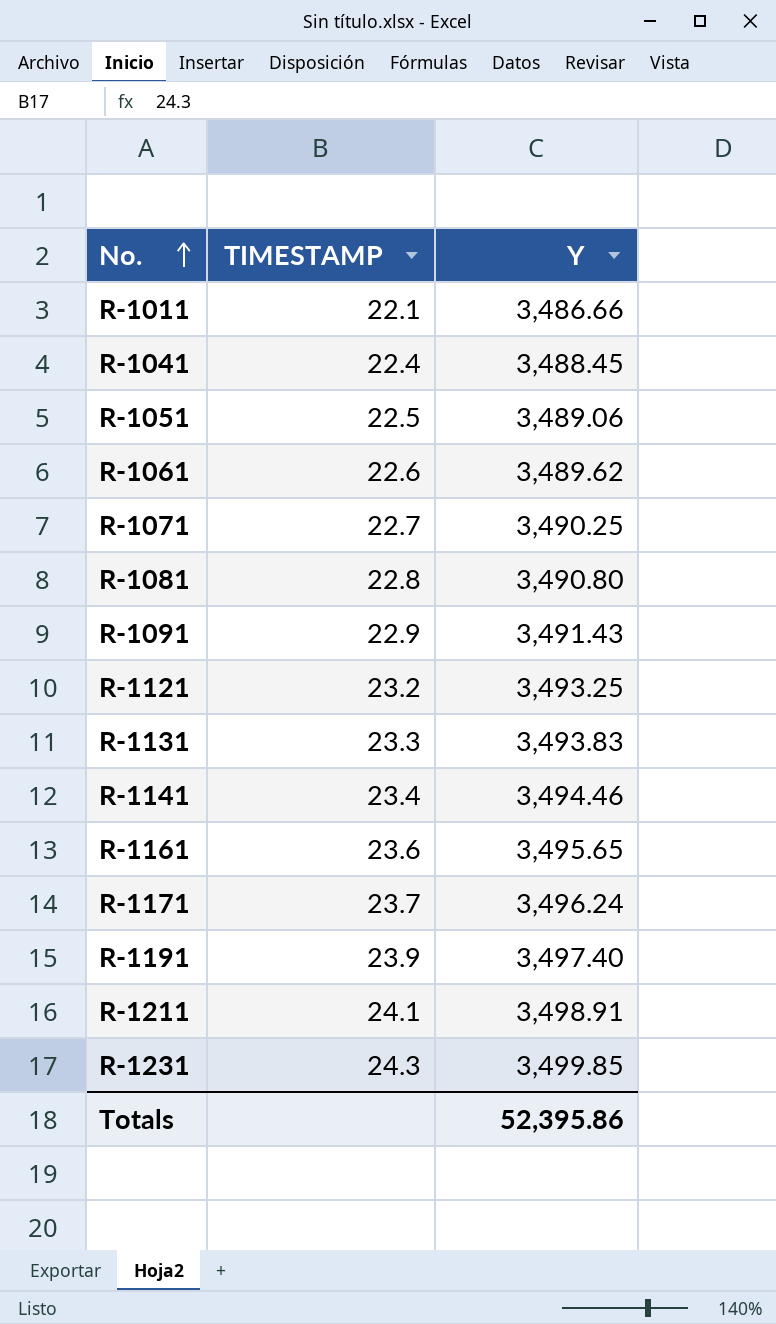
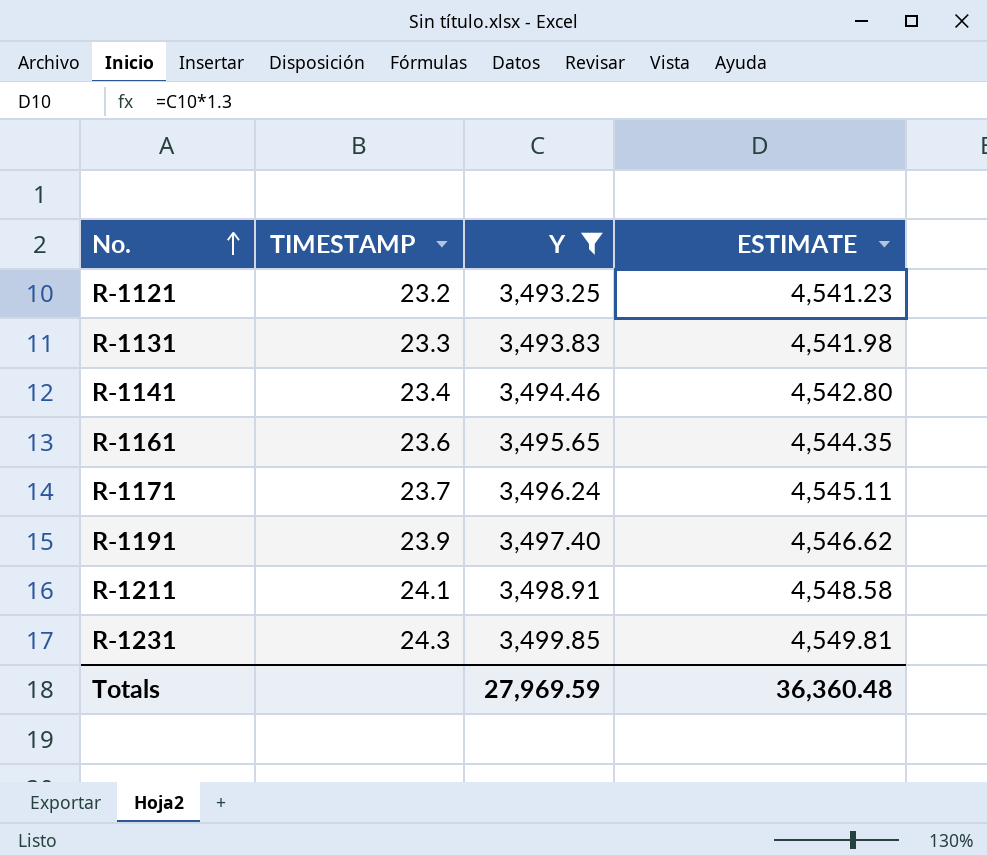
filter: none -> Y >= 3,493.25
column ESTIMATE | formula: none -> [Y] * 1.3
Totals | Y: 52,395.86 -> 27,969.59

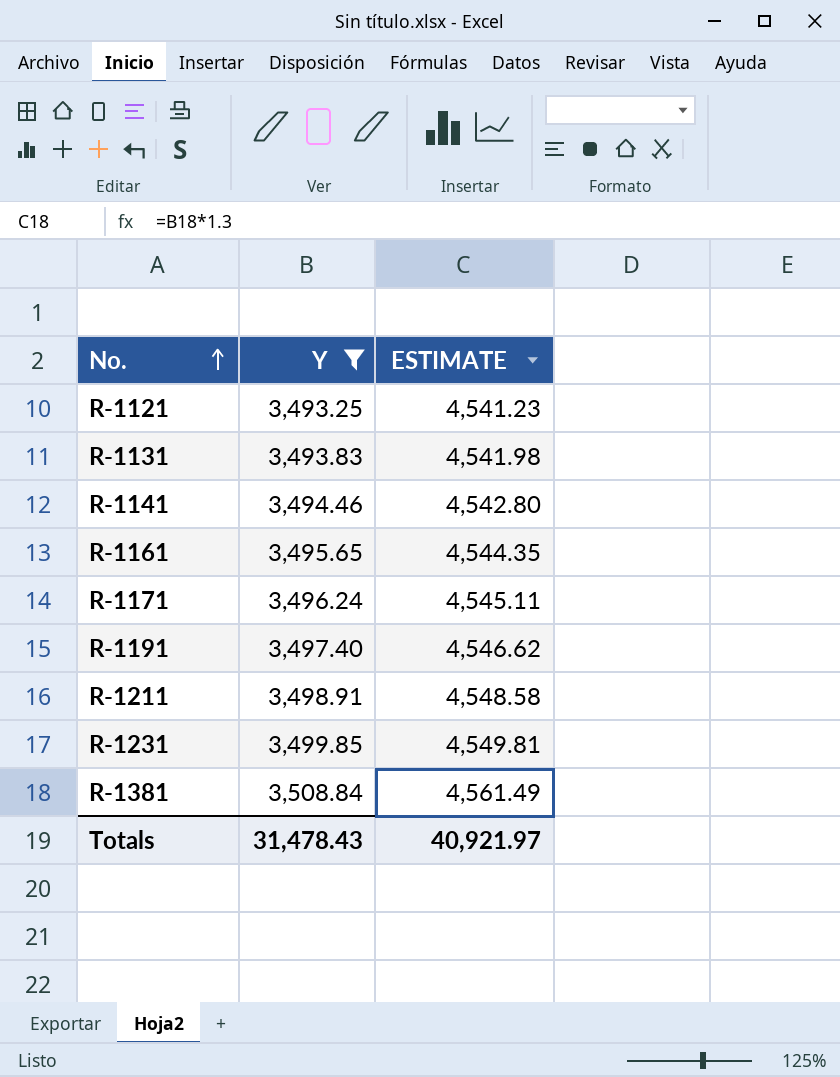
column TIMESTAMP | position: 2 -> none
row R-1381: none -> 3,508.84 | 4,561.49
Totals | Y: 27,969.59 -> 31,478.43
Totals | ESTIMATE: 36,360.48 -> 40,921.97

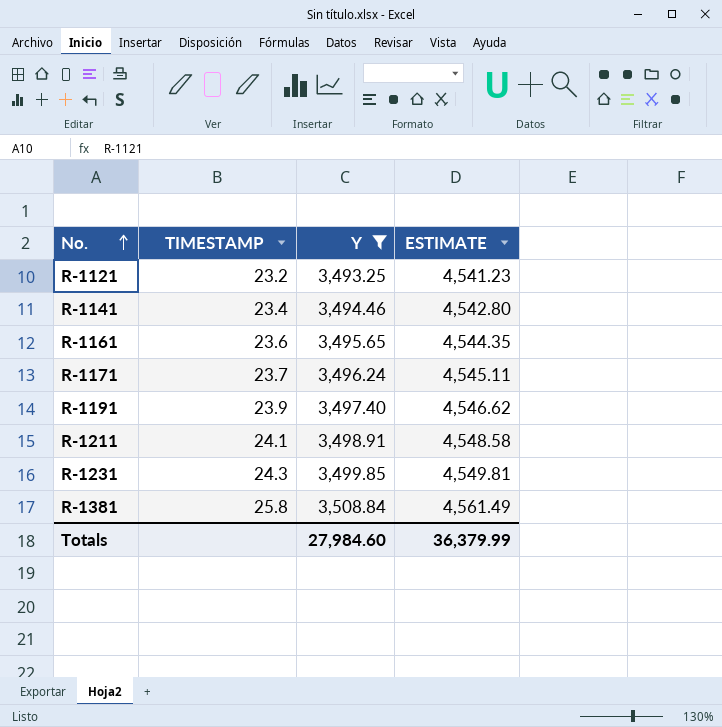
column TIMESTAMP | position: none -> 2
row R-1131: 3,493.83 | 4,541.98 -> none
Totals | Y: 31,478.43 -> 27,984.60
Totals | ESTIMATE: 40,921.97 -> 36,379.99

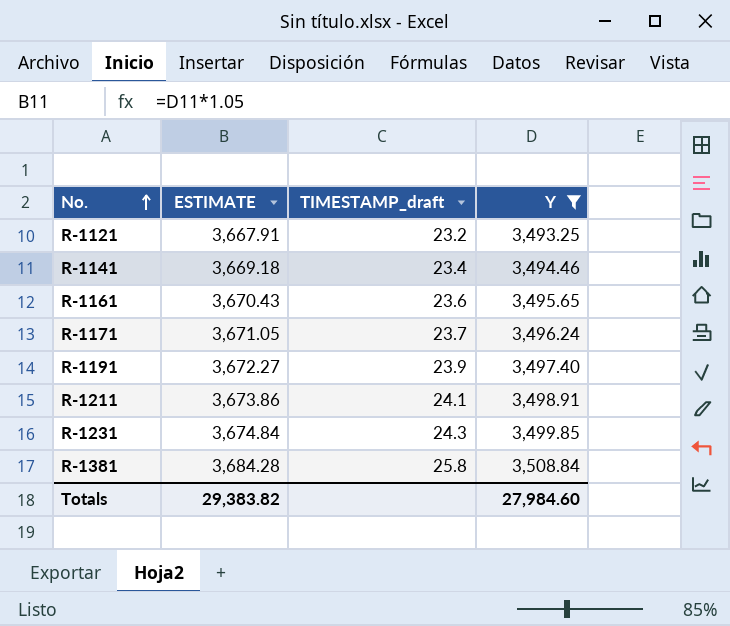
column ESTIMATE | formula: [Y] * 1.3 -> [Y] * 1.05
column ESTIMATE | position: 4 -> 2
column name: TIMESTAMP -> TIMESTAMP_draft
Totals | ESTIMATE: 36,379.99 -> 29,383.82

